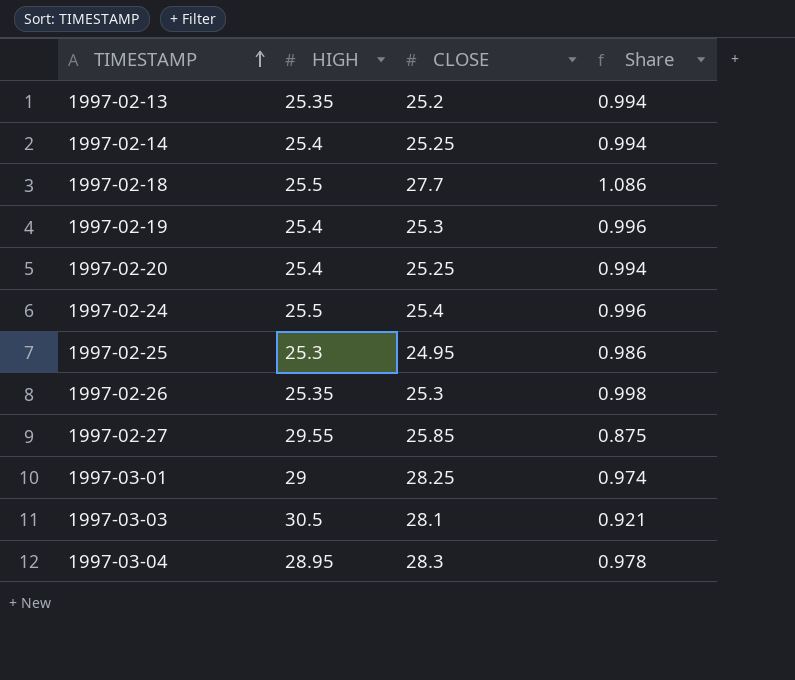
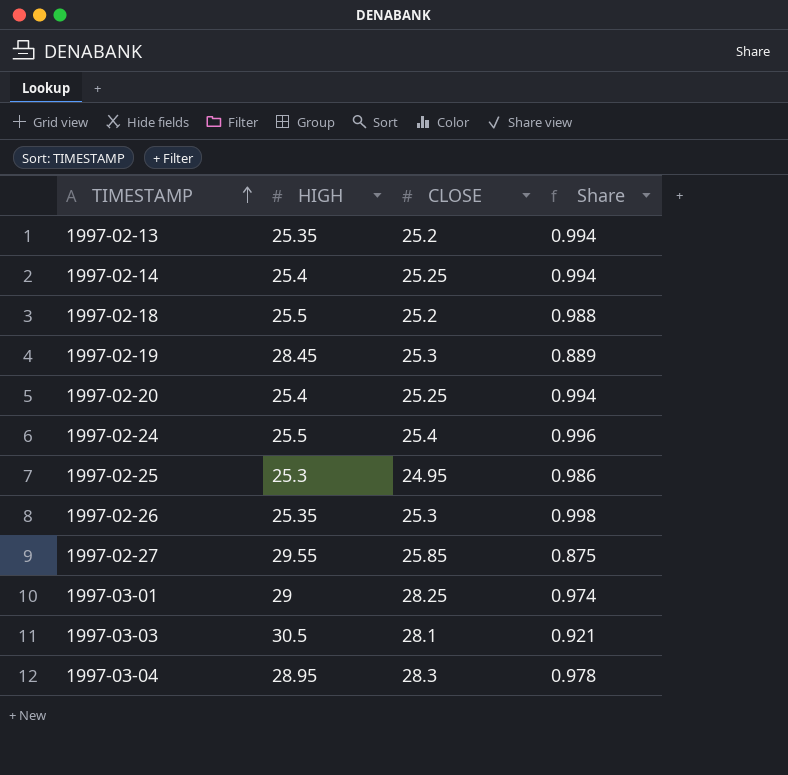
1997-02-18 | CLOSE: 27.7 -> 25.2
1997-02-18 | Share: 1.086 -> 0.988
1997-02-19 | HIGH: 25.4 -> 28.45
1997-02-19 | Share: 0.996 -> 0.889

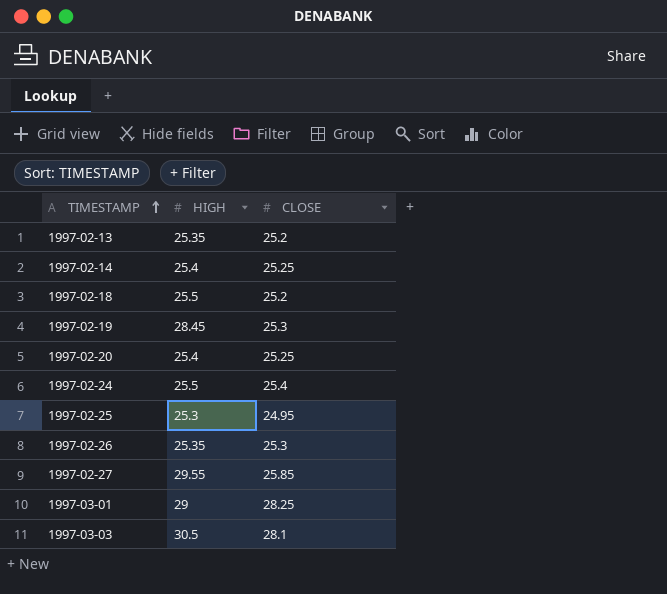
column Share | formula: [CLOSE] / [HIGH] -> none
row 1997-03-04: 28.95 | 28.3 | 0.978 -> none

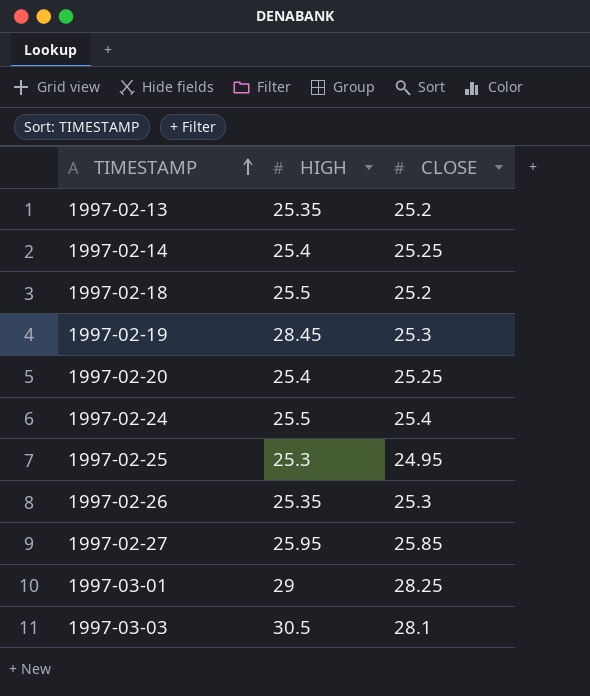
1997-02-27 | HIGH: 29.55 -> 25.95

